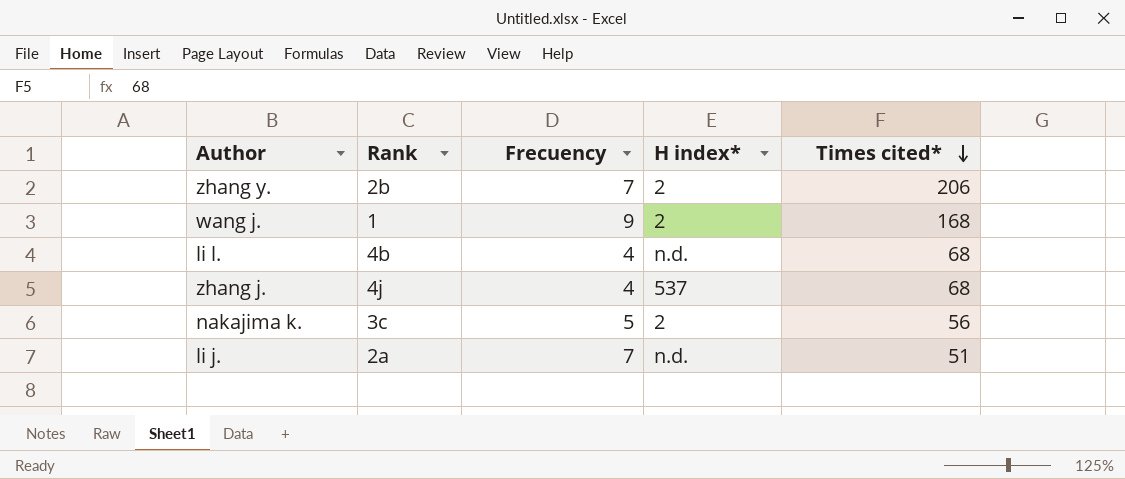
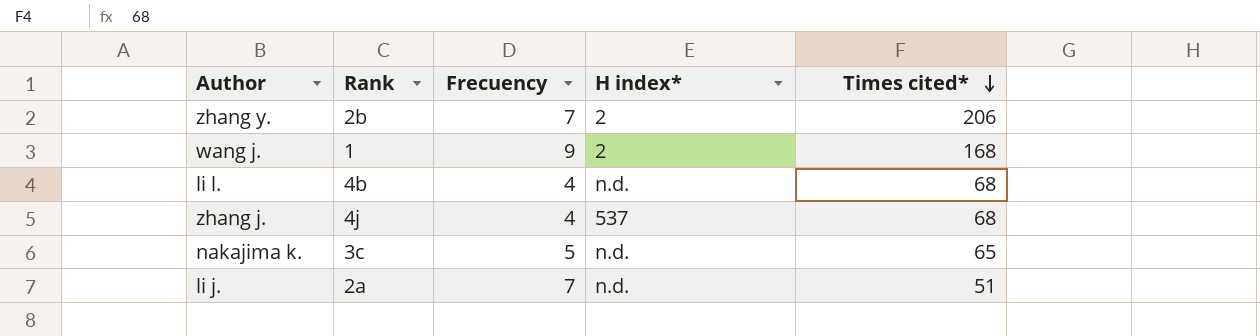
nakajima k. | H index*: 2 -> n.d.
nakajima k. | Times cited*: 56 -> 65

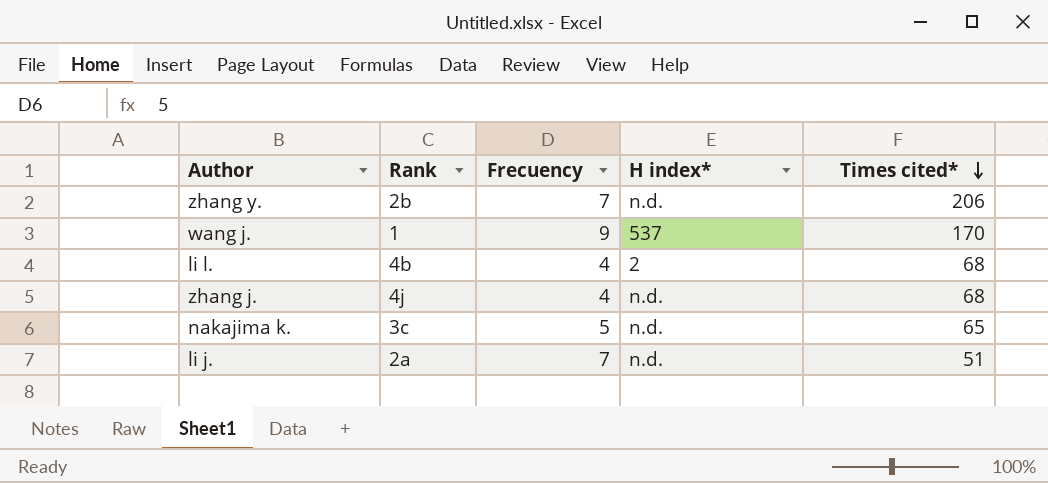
zhang y. | H index*: 2 -> n.d.
wang j. | H index*: 2 -> 537
wang j. | Times cited*: 168 -> 170
li l. | H index*: n.d. -> 2
zhang j. | H index*: 537 -> n.d.

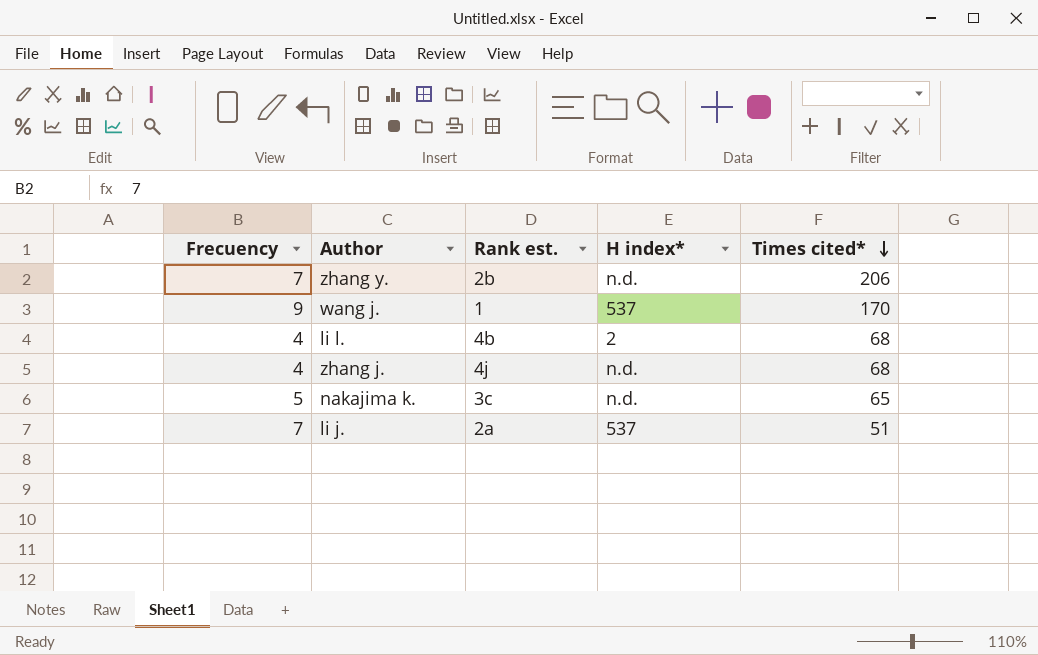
column Frecuency | position: 3 -> 1
column name: Rank -> Rank est.
li j. | H index*: n.d. -> 537

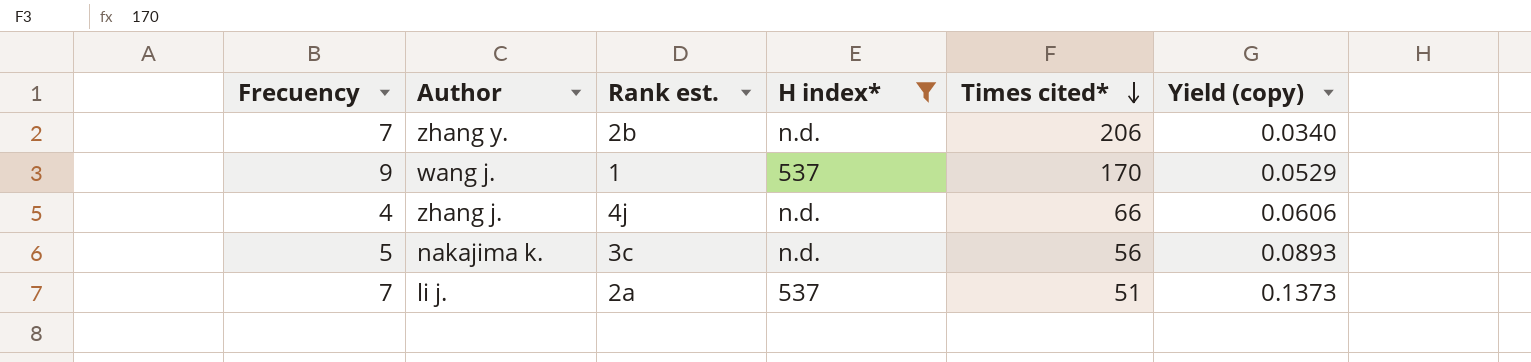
filter: none -> H index* != 2
column Yield (copy) | formula: none -> [Frecuency] / [Times cited*]
zhang j. | Times cited*: 68 -> 66
nakajima k. | Times cited*: 65 -> 56

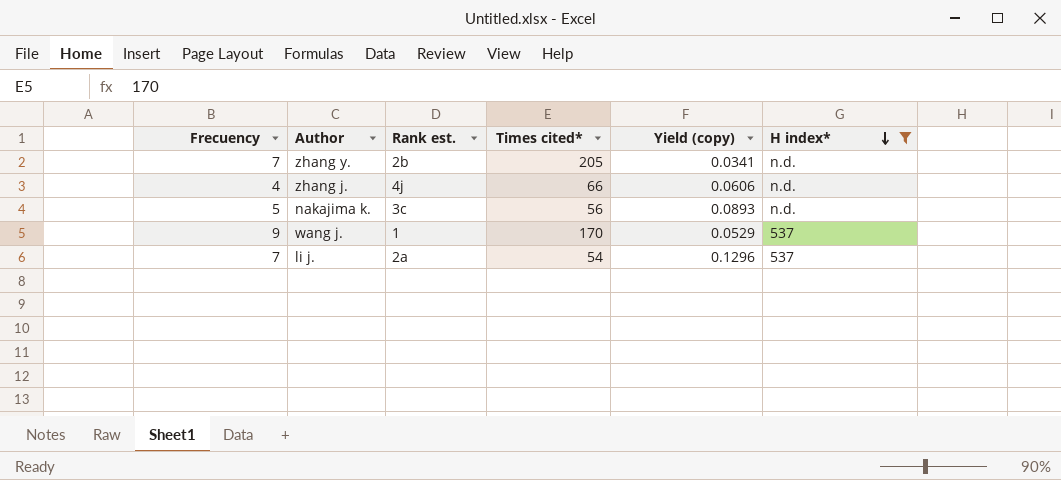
row order: Times cited* descending -> H index* descending
column H index* | position: 4 -> 6
zhang y. | Times cited*: 206 -> 205
zhang y. | Yield (copy): 0.0340 -> 0.0341
li j. | Times cited*: 51 -> 54
li j. | Yield (copy): 0.1373 -> 0.1296

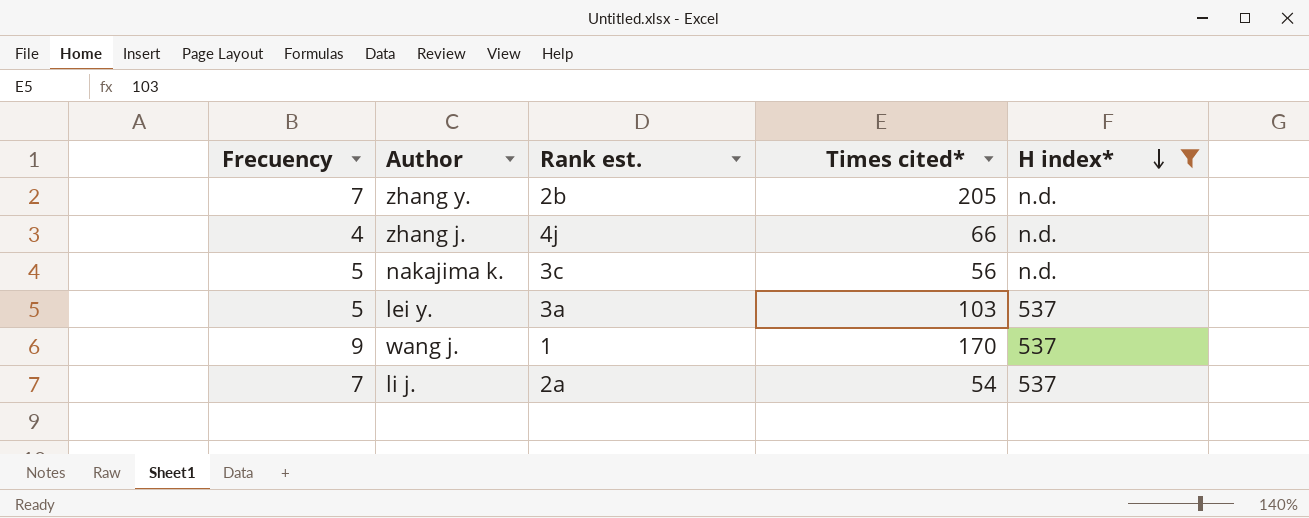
column Yield (copy) | formula: [Frecuency] / [Times cited*] -> none
row lei y.: none -> 5 | 3a | 103 | 537

